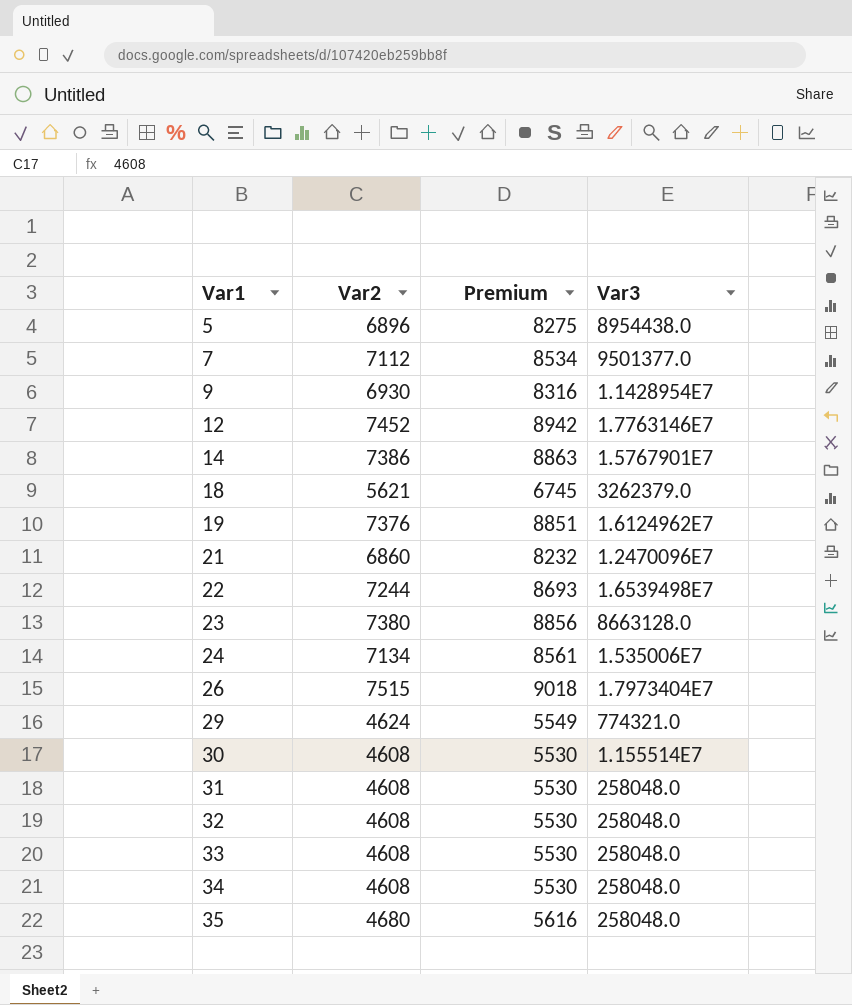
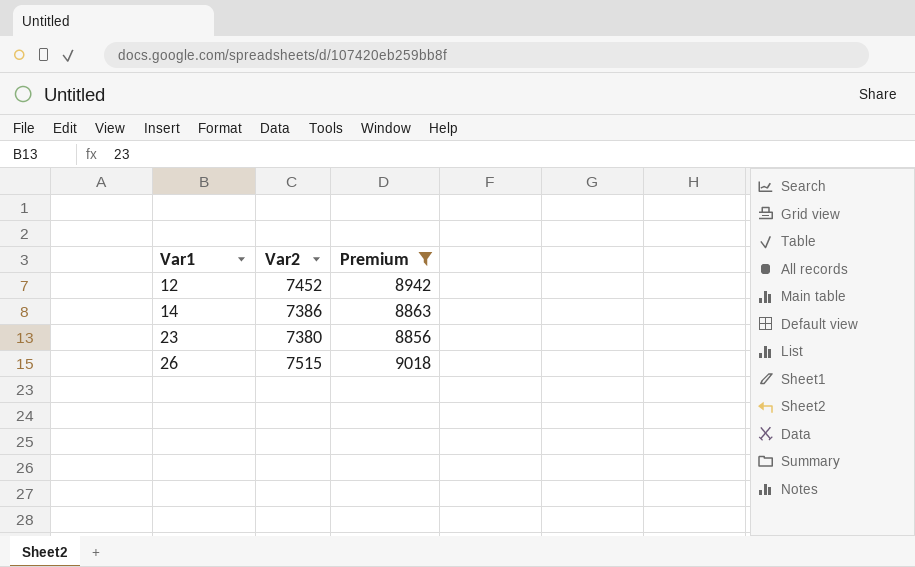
filter: none -> Premium >= 8856
column Var3 | position: 4 -> none

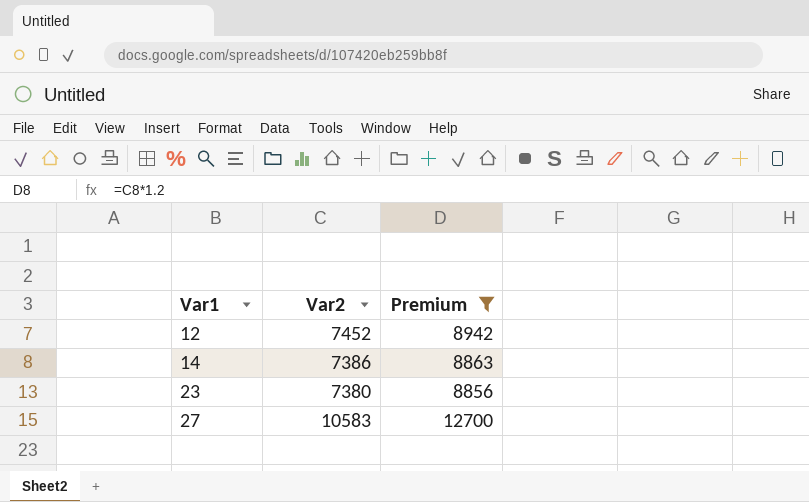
row 26: 7515 | 9018 -> none
row 27: none -> 10583 | 12700

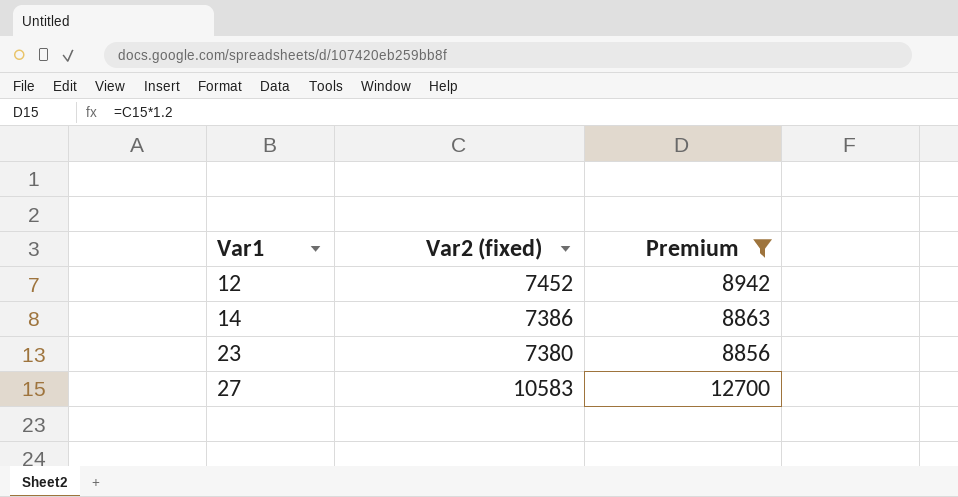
column name: Var2 -> Var2 (fixed)

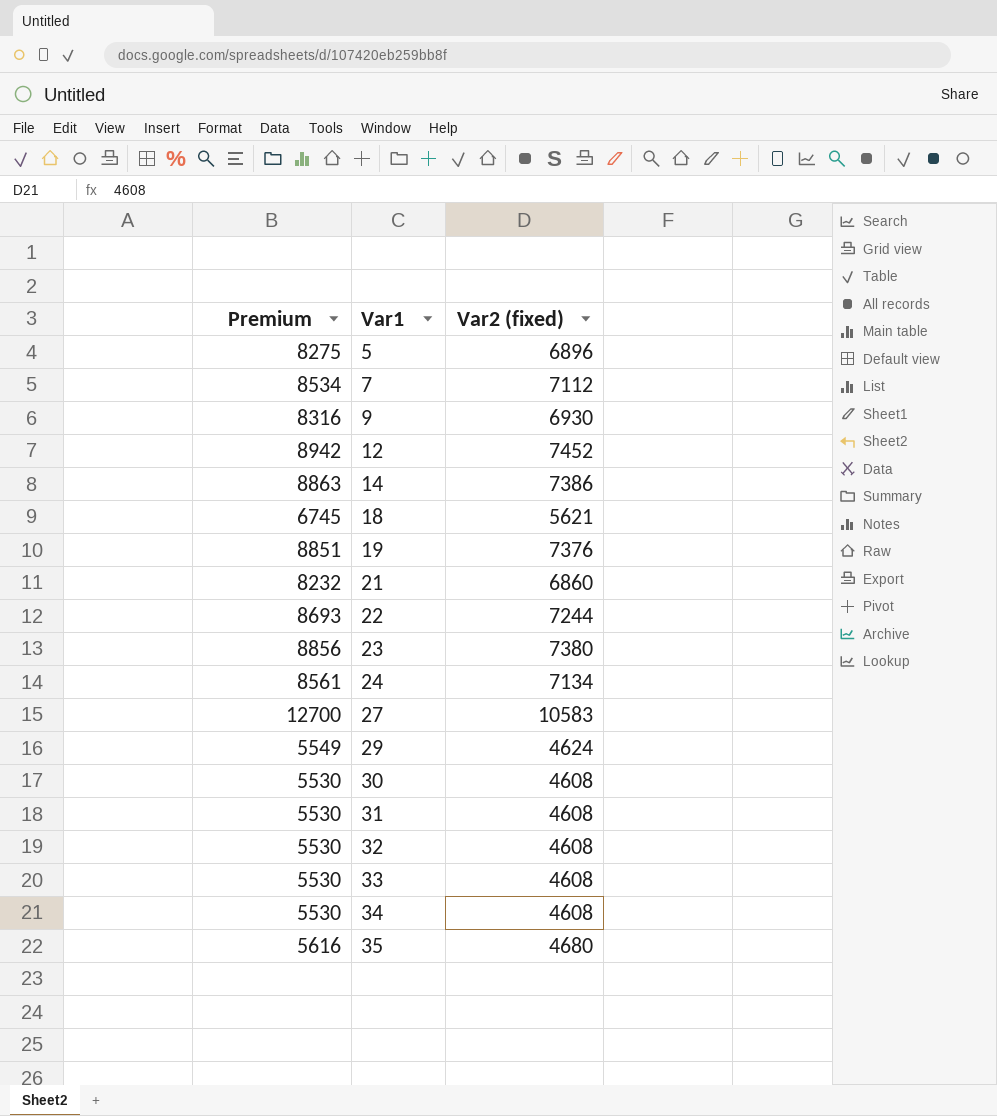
filter: Premium >= 8856 -> none
column Premium | position: 3 -> 1

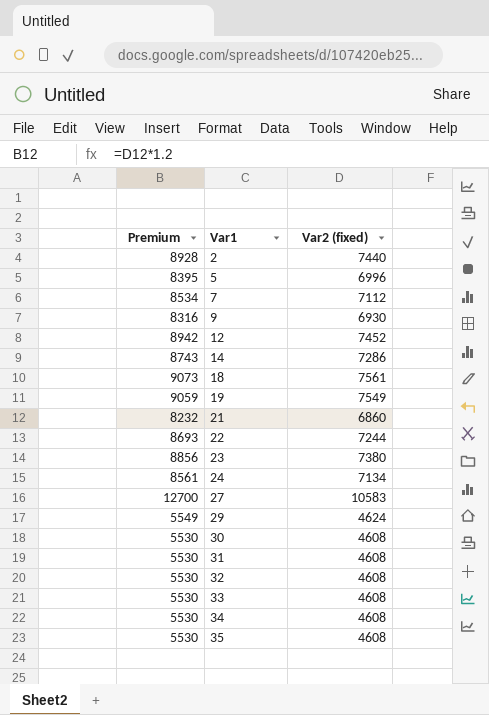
row 2: none -> 8928 | 7440
5 | Premium: 8275 -> 8395
5 | Var2 (fixed): 6896 -> 6996
14 | Premium: 8863 -> 8743
14 | Var2 (fixed): 7386 -> 7286
18 | Premium: 6745 -> 9073
18 | Var2 (fixed): 5621 -> 7561
19 | Premium: 8851 -> 9059
19 | Var2 (fixed): 7376 -> 7549
35 | Premium: 5616 -> 5530
35 | Var2 (fixed): 4680 -> 4608

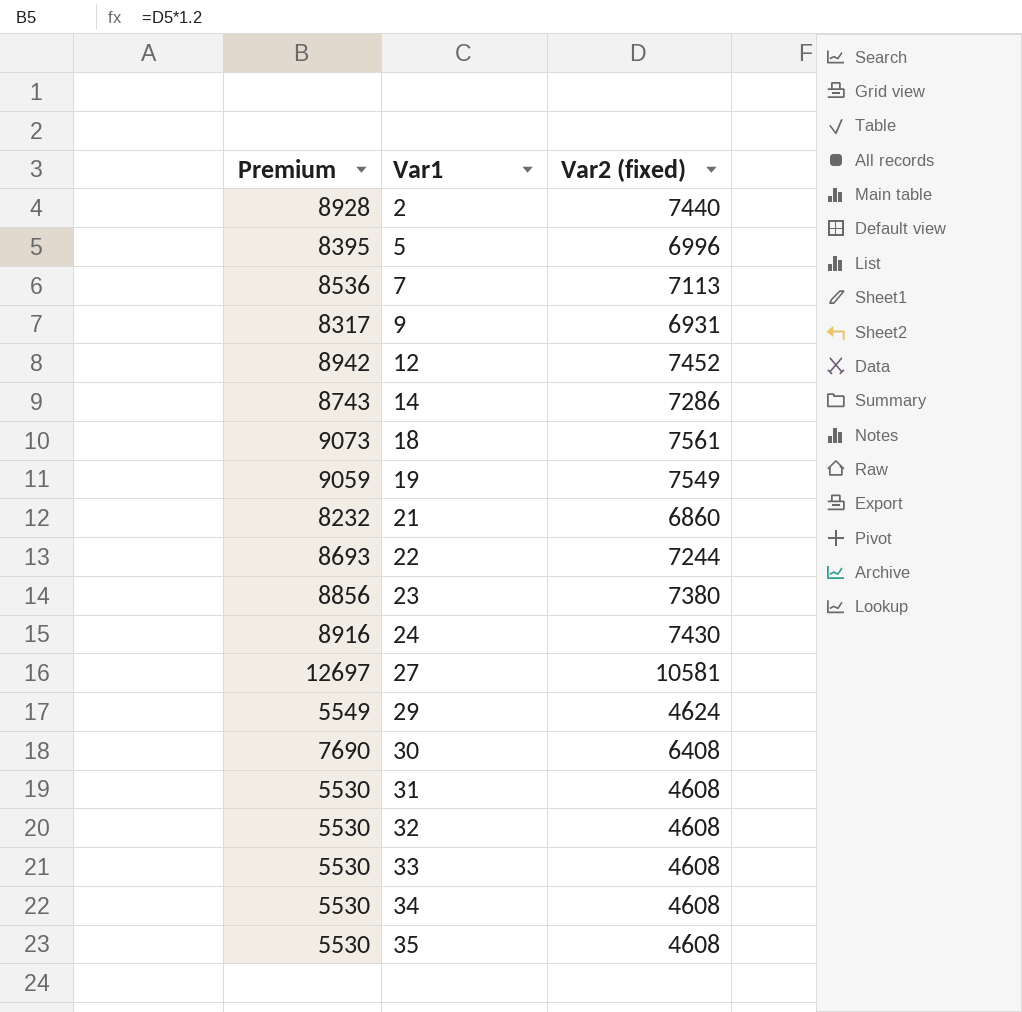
7 | Premium: 8534 -> 8536
7 | Var2 (fixed): 7112 -> 7113
9 | Premium: 8316 -> 8317
9 | Var2 (fixed): 6930 -> 6931
24 | Premium: 8561 -> 8916
24 | Var2 (fixed): 7134 -> 7430
27 | Premium: 12700 -> 12697
27 | Var2 (fixed): 10583 -> 10581
30 | Premium: 5530 -> 7690
30 | Var2 (fixed): 4608 -> 6408

